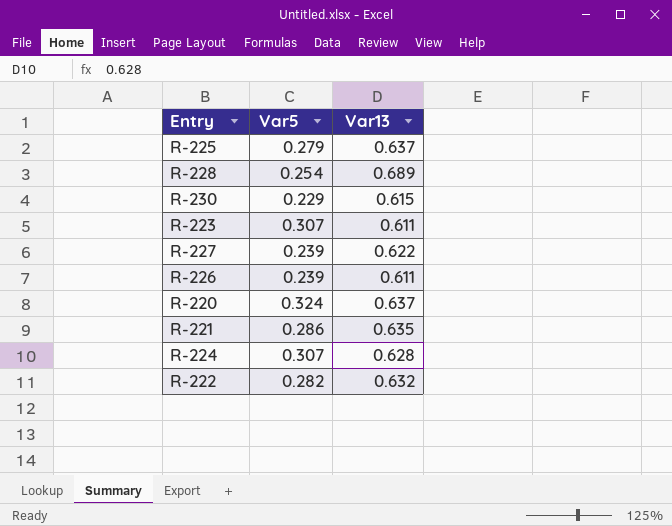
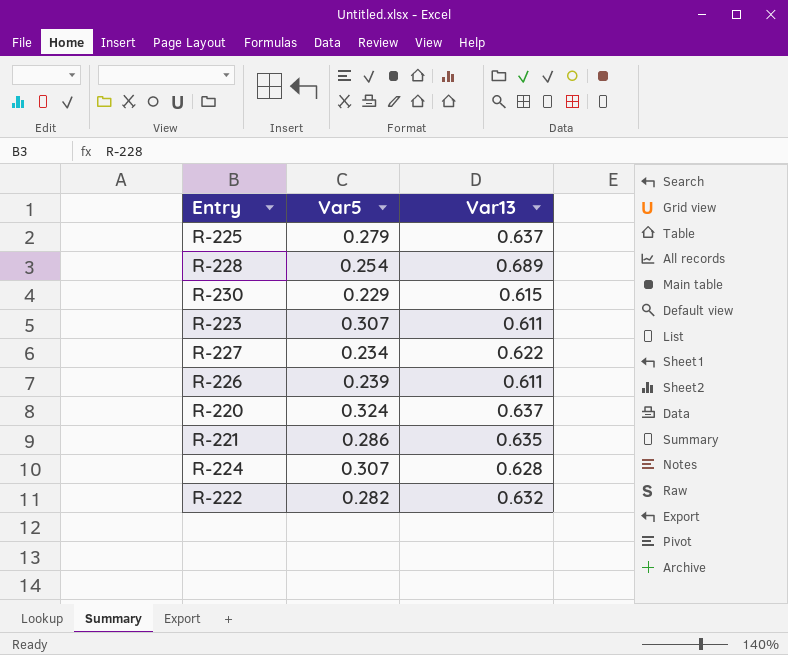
R-227 | Var5: 0.239 -> 0.234

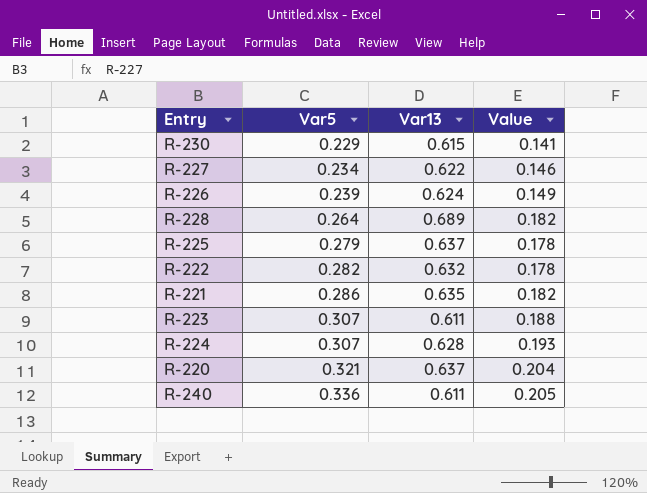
row order: none -> Var5 ascending
column Value | formula: none -> [Var5] * [Var13]
R-226 | Var13: 0.611 -> 0.624
R-228 | Var5: 0.254 -> 0.264
R-220 | Var5: 0.324 -> 0.321
row R-240: none -> 0.336 | 0.611 | 0.205

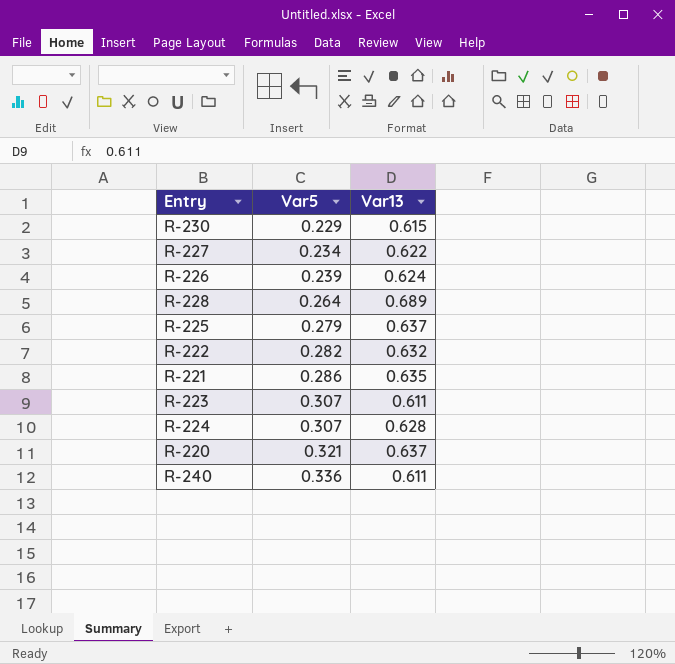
column Value | formula: [Var5] * [Var13] -> none

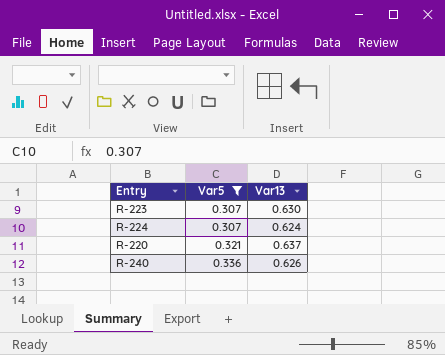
filter: none -> Var5 >= 0.307
R-223 | Var13: 0.611 -> 0.630
R-224 | Var13: 0.628 -> 0.624
R-240 | Var13: 0.611 -> 0.626

